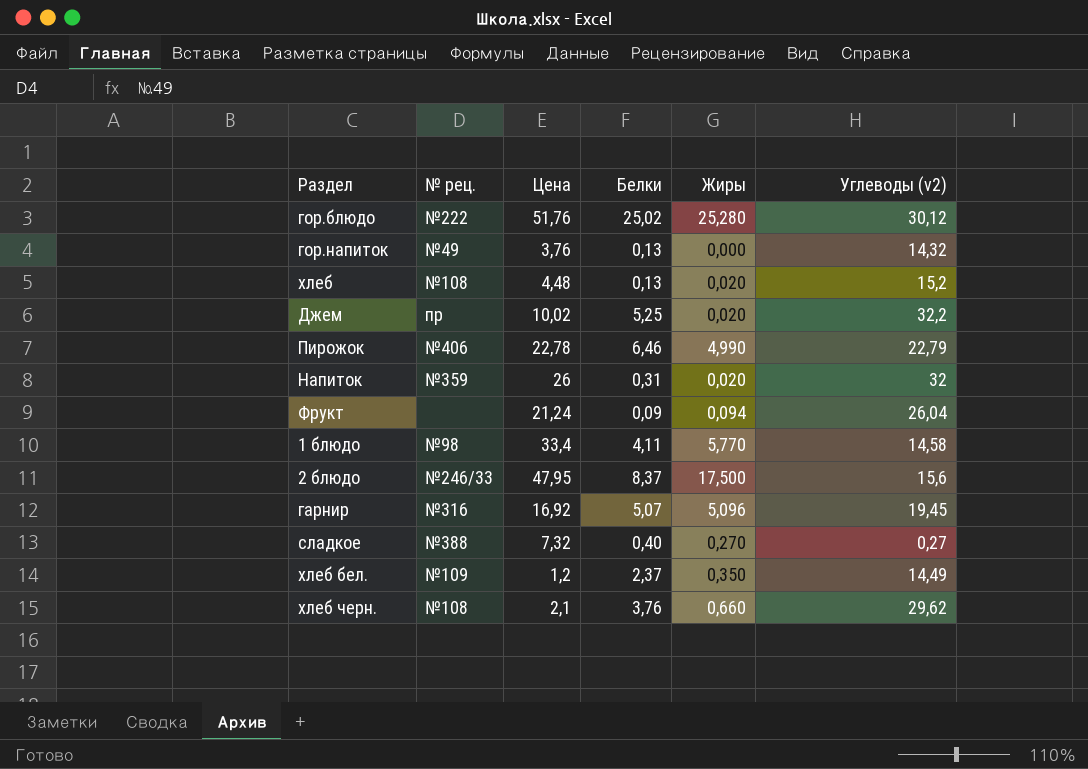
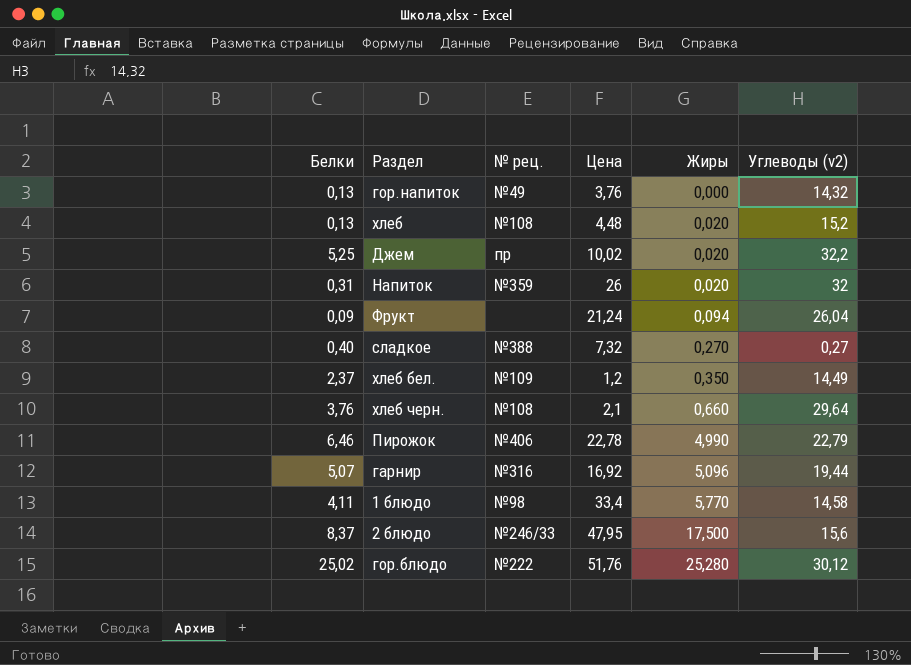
row order: none -> Жиры ascending
column Белки | position: 4 -> 1
хлеб черн. | Углеводы (v2): 29,62 -> 29,64
гарнир | Углеводы (v2): 19,45 -> 19,44

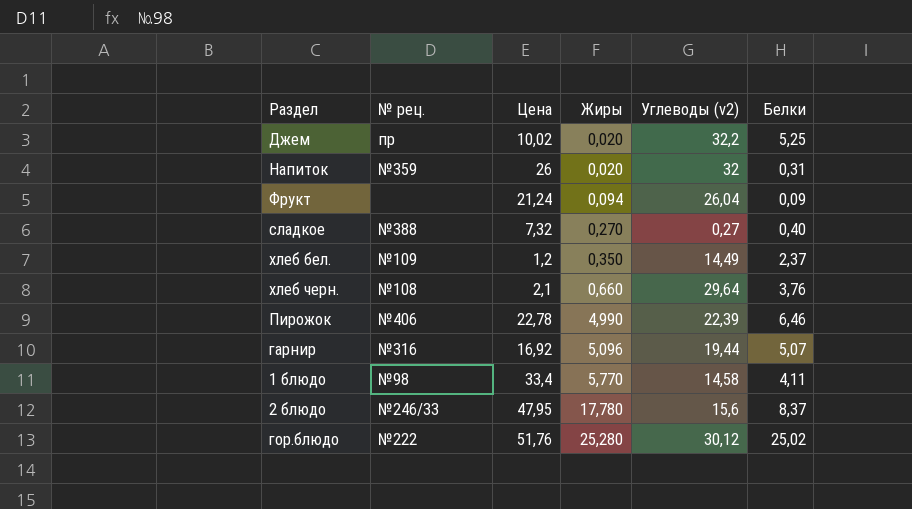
column Белки | position: 1 -> 6
row гор.напиток: 0,13 | №49 | 3,76 | 0,000 | 14,32 -> none
row хлеб: 0,13 | №108 | 4,48 | 0,020 | 15,2 -> none
Пирожок | Углеводы (v2): 22,79 -> 22,39
2 блюдо | Жиры: 17,500 -> 17,780

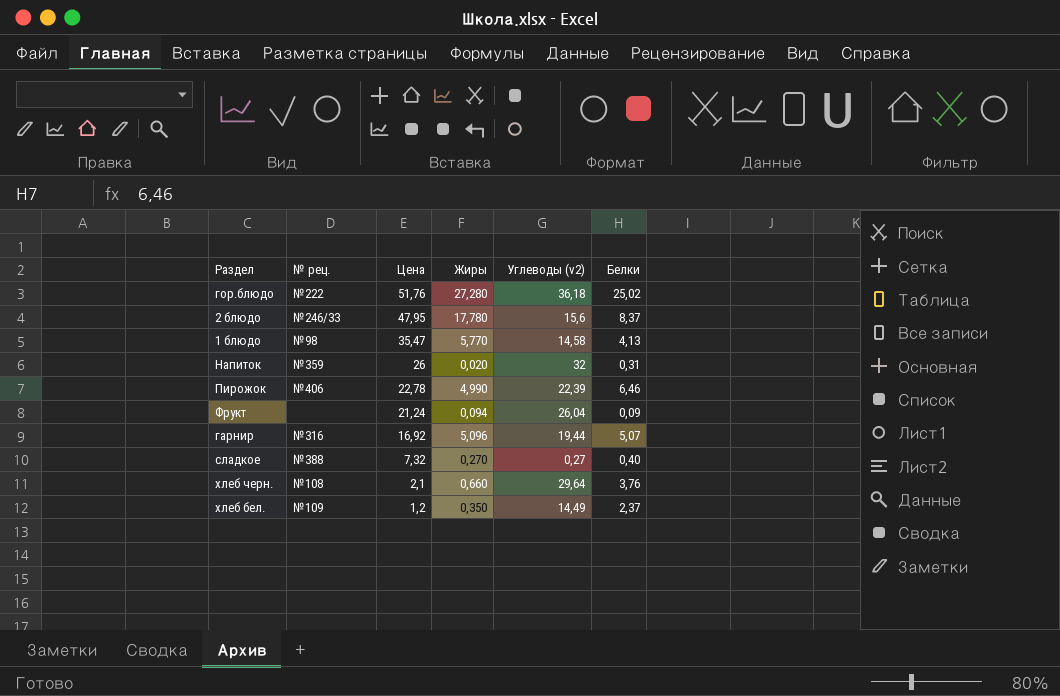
row order: Жиры ascending -> Цена descending
row Джем: пр | 10,02 | 0,020 | 32,2 | 5,25 -> none
гор.блюдо | Жиры: 25,280 -> 27,280
гор.блюдо | Углеводы (v2): 30,12 -> 36,18
1 блюдо | Цена: 33,4 -> 35,47
1 блюдо | Белки: 4,11 -> 4,13

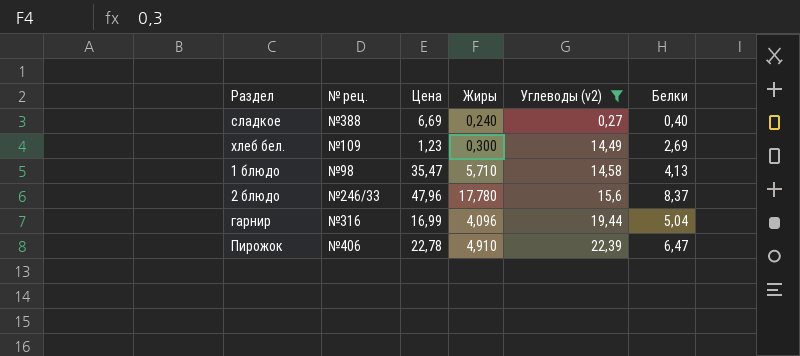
filter: none -> Углеводы (v2) <= 22,39
row order: Цена descending -> Углеводы (v2) ascending
сладкое | Цена: 7,32 -> 6,69
сладкое | Жиры: 0,270 -> 0,240
хлеб бел. | Цена: 1,2 -> 1,23
хлеб бел. | Жиры: 0,350 -> 0,300
хлеб бел. | Белки: 2,37 -> 2,69
1 блюдо | Жиры: 5,770 -> 5,710
2 блюдо | Цена: 47,95 -> 47,96
гарнир | Цена: 16,92 -> 16,99
гарнир | Жиры: 5,096 -> 4,096
гарнир | Белки: 5,07 -> 5,04
Пирожок | Жиры: 4,990 -> 4,910
Пирожок | Белки: 6,46 -> 6,47

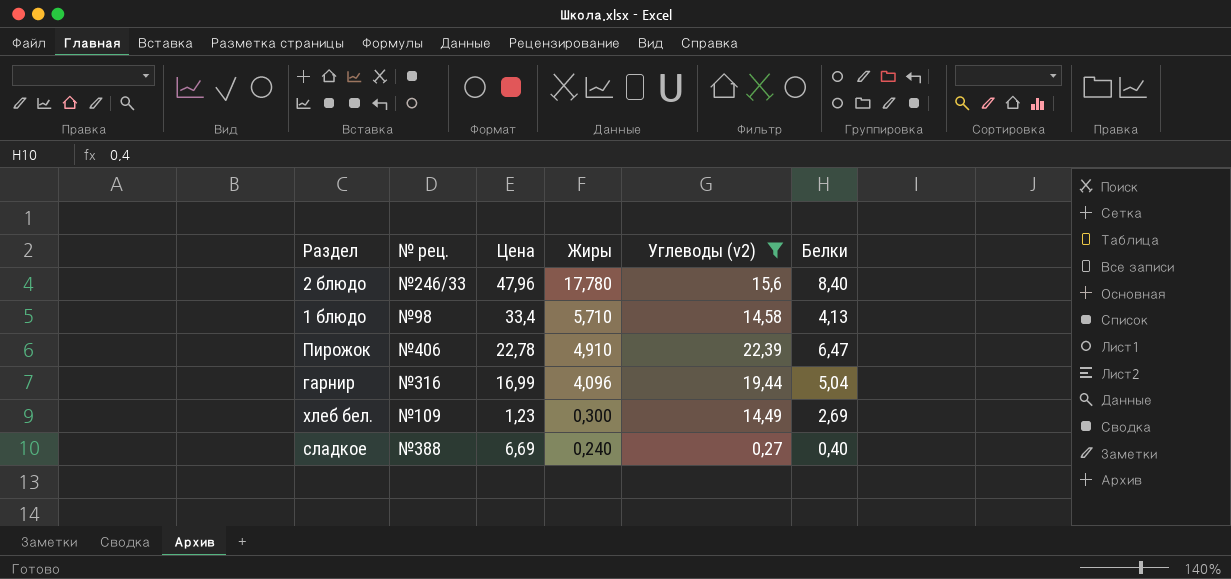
row order: Углеводы (v2) ascending -> Жиры descending
2 блюдо | Белки: 8,37 -> 8,40
1 блюдо | Цена: 35,47 -> 33,4

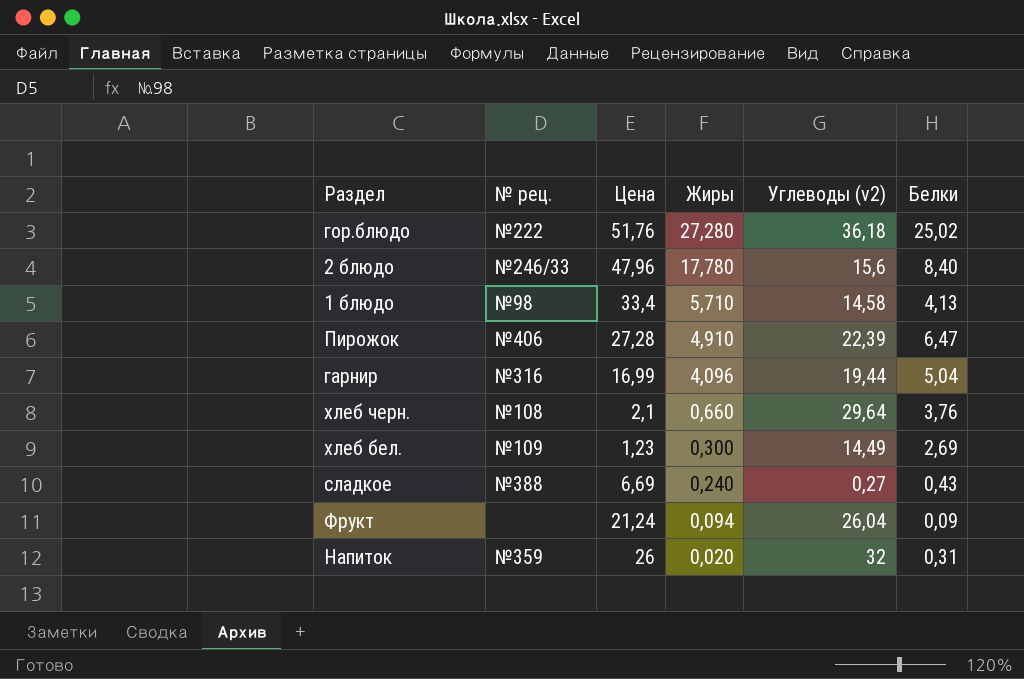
filter: Углеводы (v2) <= 22,39 -> none
Пирожок | Цена: 22,78 -> 27,28
сладкое | Белки: 0,40 -> 0,43

